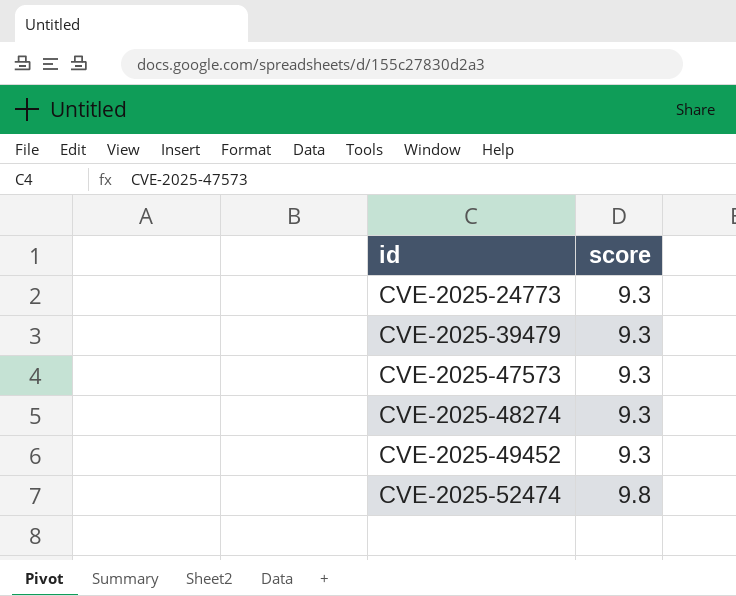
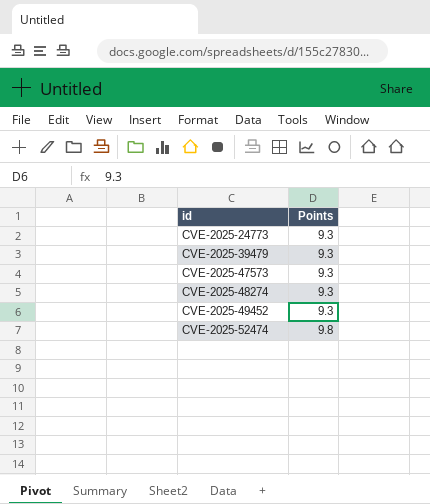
column name: score -> Points

